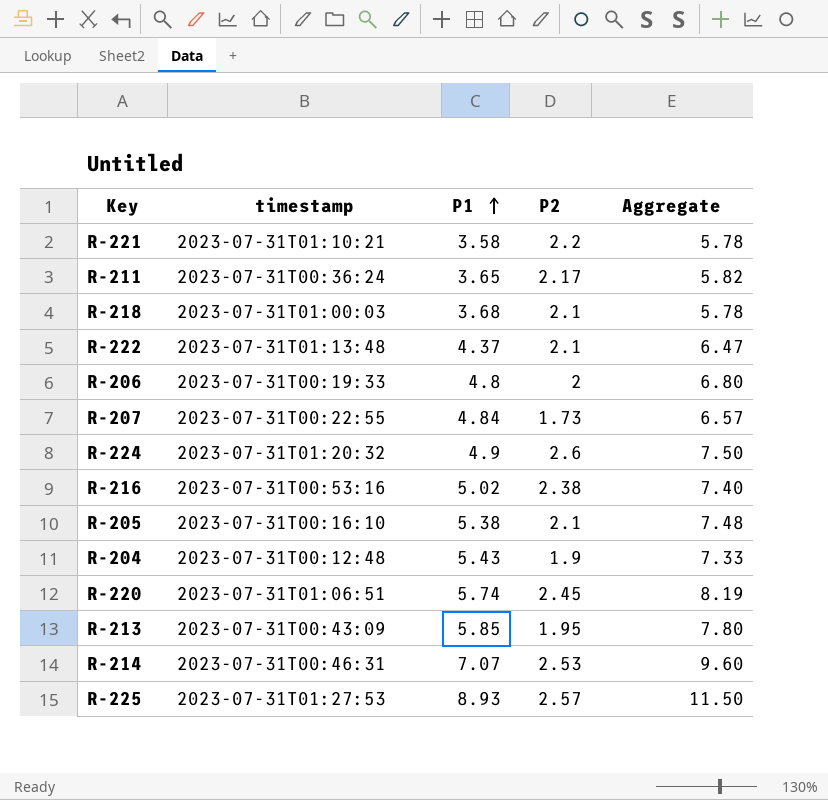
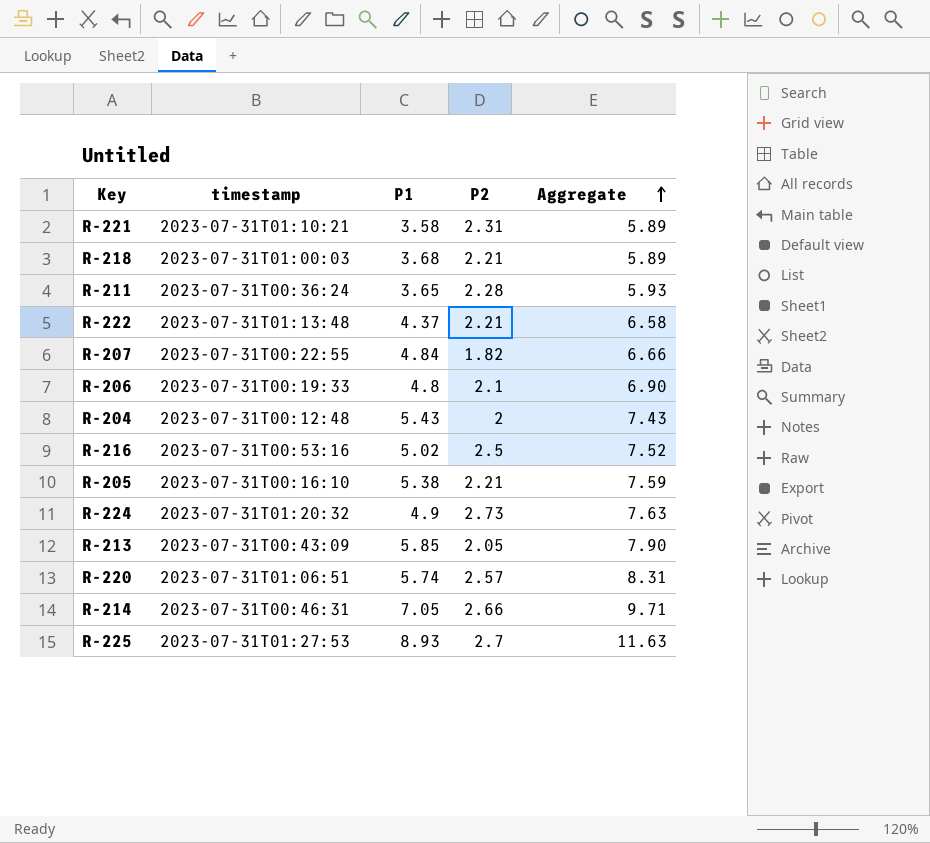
row order: P1 ascending -> Aggregate ascending
R-221 | P2: 2.2 -> 2.31
R-221 | Aggregate: 5.78 -> 5.89
R-218 | P2: 2.1 -> 2.21
R-218 | Aggregate: 5.78 -> 5.89
R-211 | P2: 2.17 -> 2.28
R-211 | Aggregate: 5.82 -> 5.93
R-222 | P2: 2.1 -> 2.21
R-222 | Aggregate: 6.47 -> 6.58
R-207 | P2: 1.73 -> 1.82
R-207 | Aggregate: 6.57 -> 6.66
R-206 | P2: 2 -> 2.1
R-206 | Aggregate: 6.80 -> 6.90
R-204 | P2: 1.9 -> 2
R-204 | Aggregate: 7.33 -> 7.43
R-216 | P2: 2.38 -> 2.5
R-216 | Aggregate: 7.40 -> 7.52
R-205 | P2: 2.1 -> 2.21
R-205 | Aggregate: 7.48 -> 7.59
R-224 | P2: 2.6 -> 2.73
R-224 | Aggregate: 7.50 -> 7.63
R-213 | P2: 1.95 -> 2.05
R-213 | Aggregate: 7.80 -> 7.90
R-220 | P2: 2.45 -> 2.57
R-220 | Aggregate: 8.19 -> 8.31
R-214 | P1: 7.07 -> 7.05
R-214 | P2: 2.53 -> 2.66
R-214 | Aggregate: 9.60 -> 9.71
R-225 | P2: 2.57 -> 2.7
R-225 | Aggregate: 11.50 -> 11.63

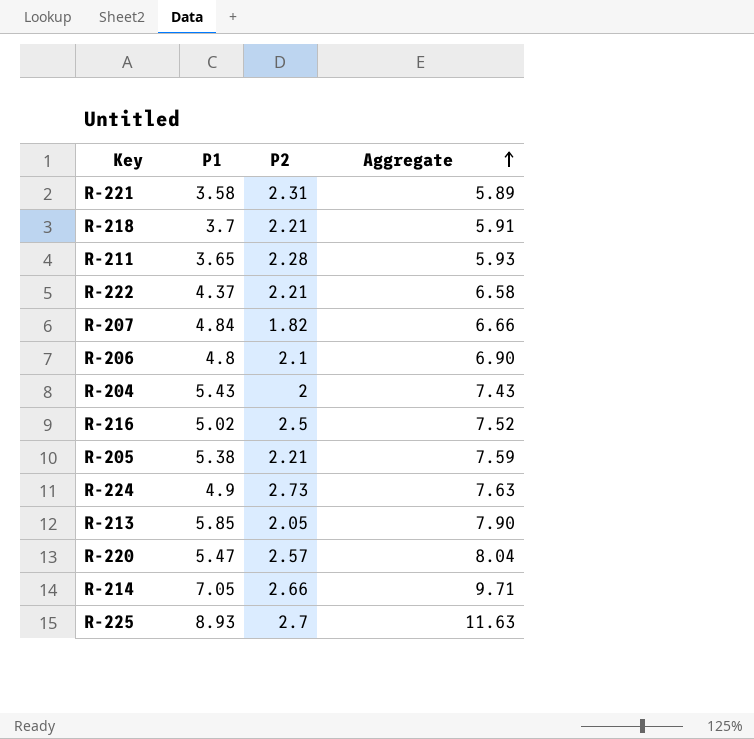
column timestamp | position: 2 -> none
R-218 | P1: 3.68 -> 3.7
R-218 | Aggregate: 5.89 -> 5.91
R-220 | P1: 5.74 -> 5.47
R-220 | Aggregate: 8.31 -> 8.04

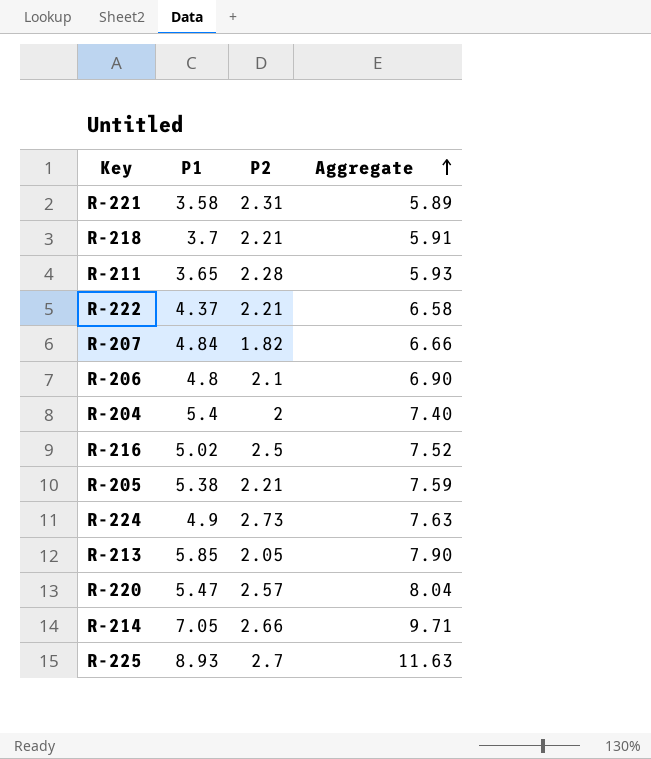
R-204 | P1: 5.43 -> 5.4
R-204 | Aggregate: 7.43 -> 7.40

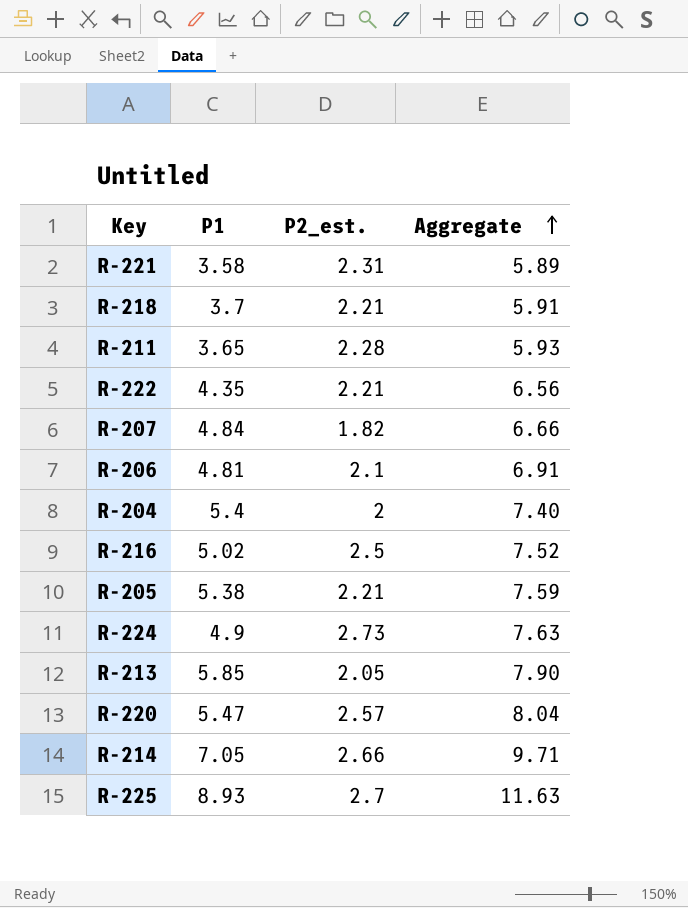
column name: P2 -> P2_est.
R-222 | P1: 4.37 -> 4.35
R-222 | Aggregate: 6.58 -> 6.56
R-206 | P1: 4.8 -> 4.81
R-206 | Aggregate: 6.90 -> 6.91

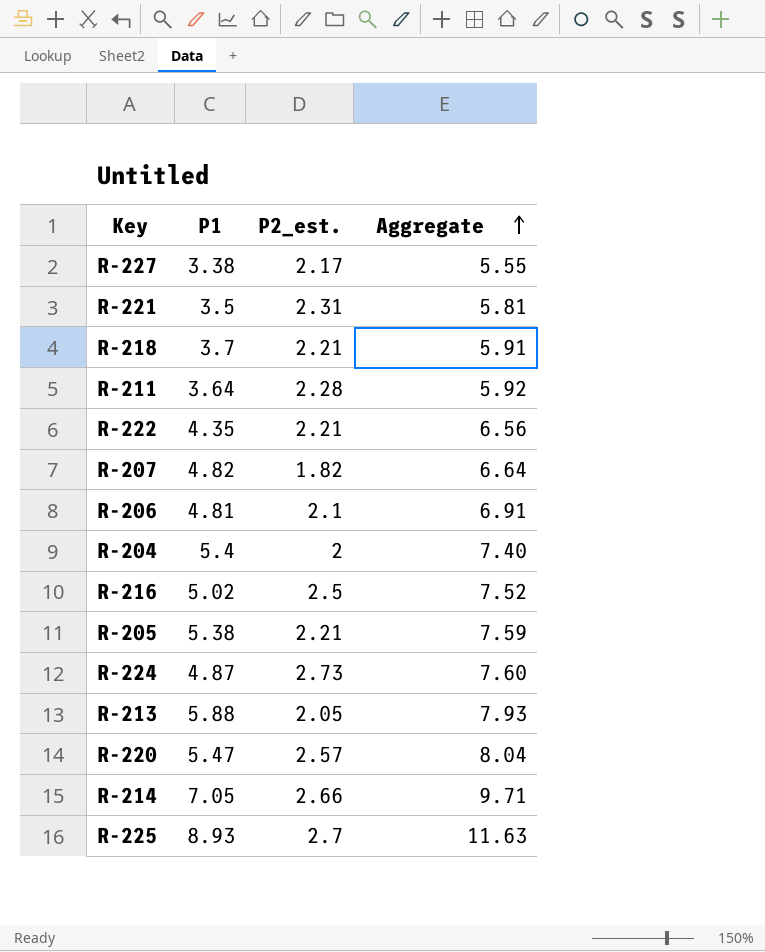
row R-227: none -> 3.38 | 2.17 | 5.55
R-221 | P1: 3.58 -> 3.5
R-221 | Aggregate: 5.89 -> 5.81
R-211 | P1: 3.65 -> 3.64
R-211 | Aggregate: 5.93 -> 5.92
R-207 | P1: 4.84 -> 4.82
R-207 | Aggregate: 6.66 -> 6.64
R-224 | P1: 4.9 -> 4.87
R-224 | Aggregate: 7.63 -> 7.60
R-213 | P1: 5.85 -> 5.88
R-213 | Aggregate: 7.90 -> 7.93

